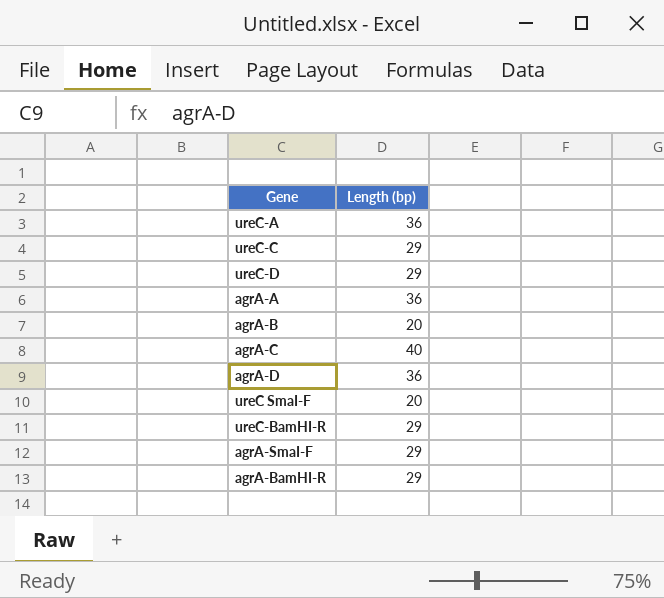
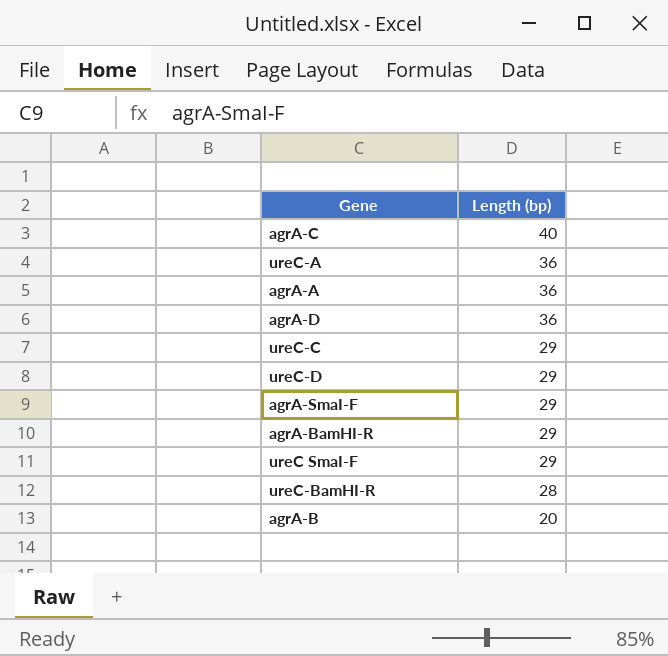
row order: none -> Length (bp) descending
ureC SmaI-F | Length (bp): 20 -> 29
ureC-BamHI-R | Length (bp): 29 -> 28

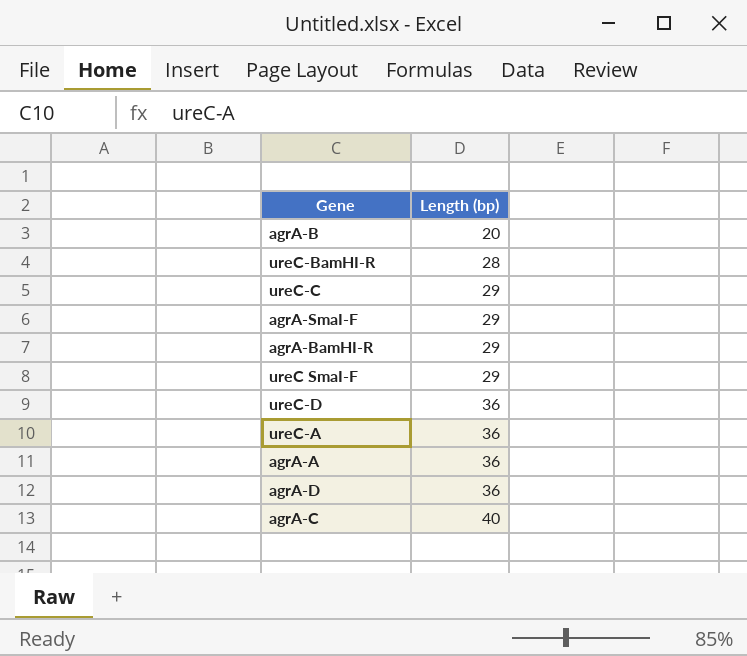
row order: Length (bp) descending -> Length (bp) ascending
ureC-D | Length (bp): 29 -> 36

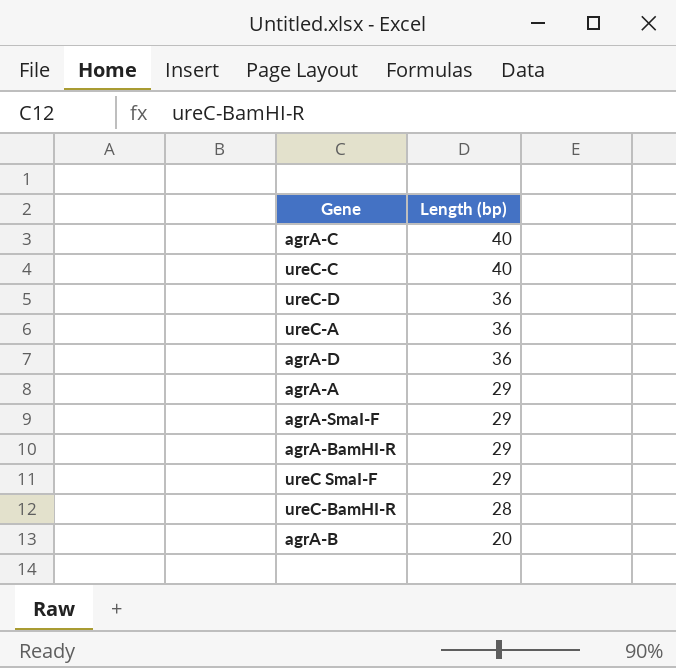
row order: Length (bp) ascending -> Length (bp) descending
ureC-C | Length (bp): 29 -> 40
agrA-A | Length (bp): 36 -> 29

